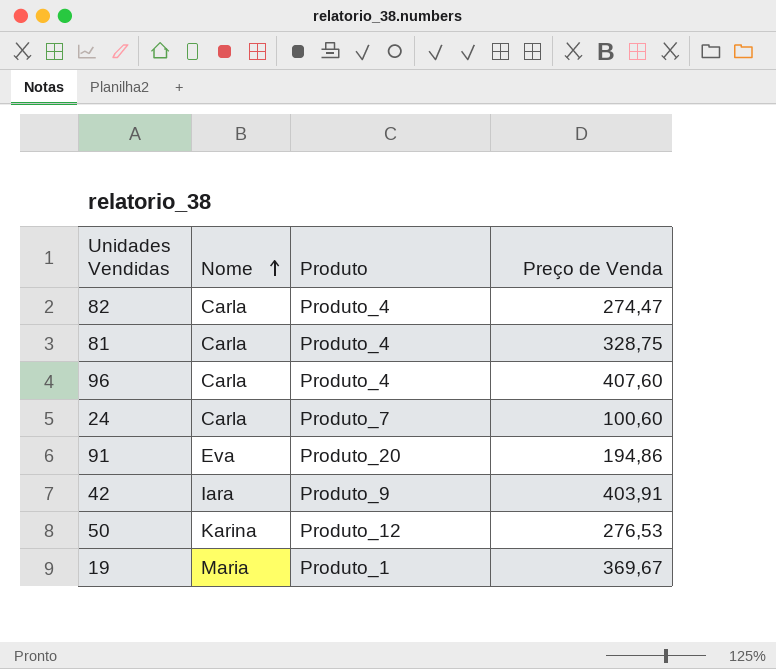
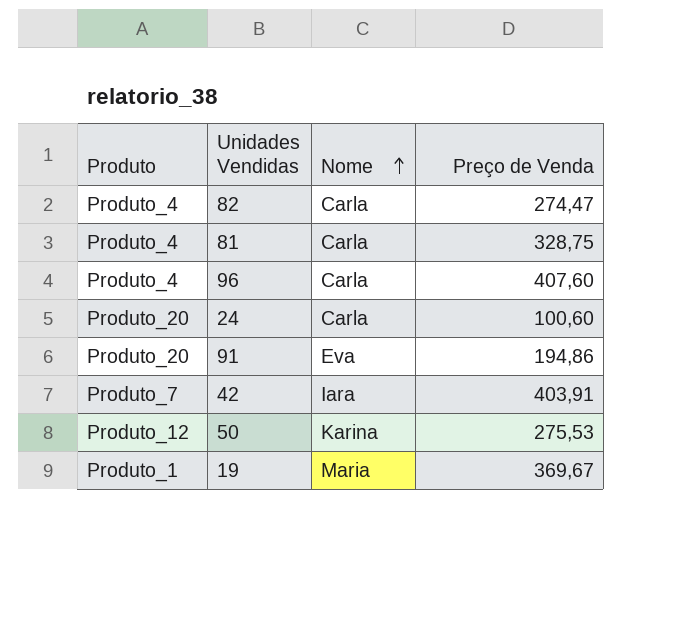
column Produto | position: 3 -> 1
24 | Produto: Produto_7 -> Produto_20
42 | Produto: Produto_9 -> Produto_7
50 | Preço de Venda: 276,53 -> 275,53

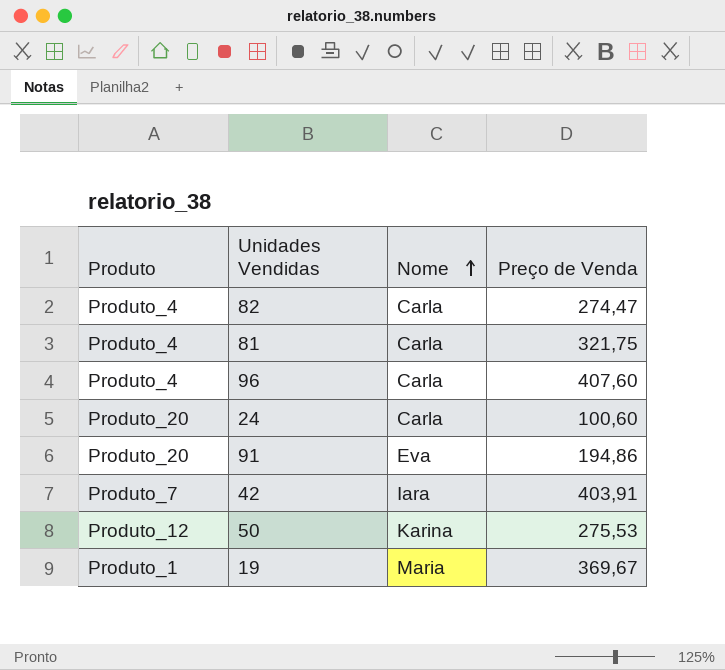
81 | Preço de Venda: 328,75 -> 321,75

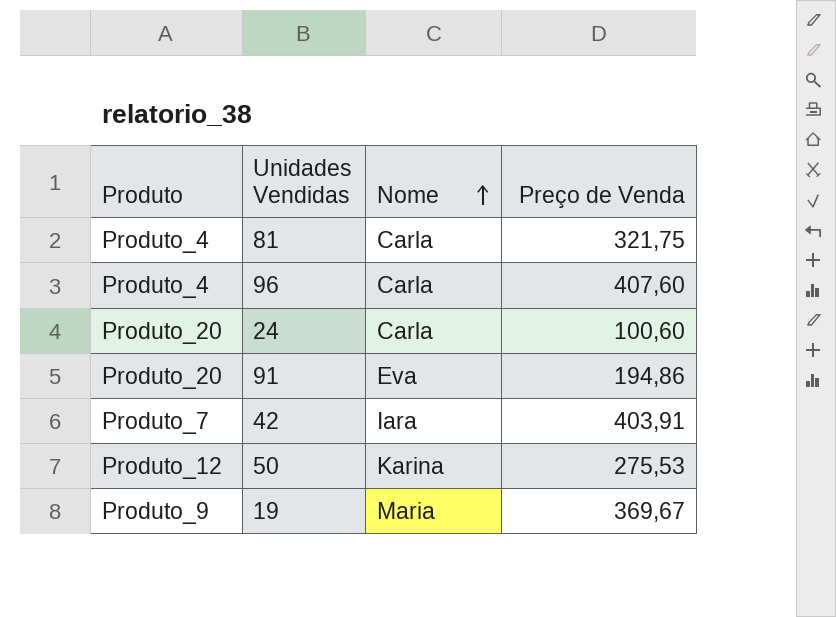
row 82: Produto_4 | Carla | 274,47 -> none
19 | Produto: Produto_1 -> Produto_9

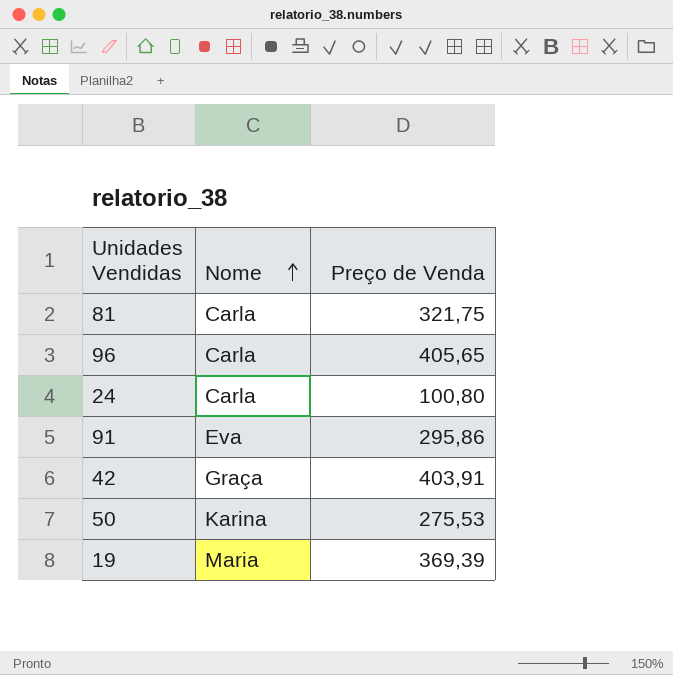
column Produto | position: 1 -> none
96 | Preço de Venda: 407,60 -> 405,65
24 | Preço de Venda: 100,60 -> 100,80
91 | Preço de Venda: 194,86 -> 295,86
42 | Nome: Iara -> Graça
19 | Preço de Venda: 369,67 -> 369,39

